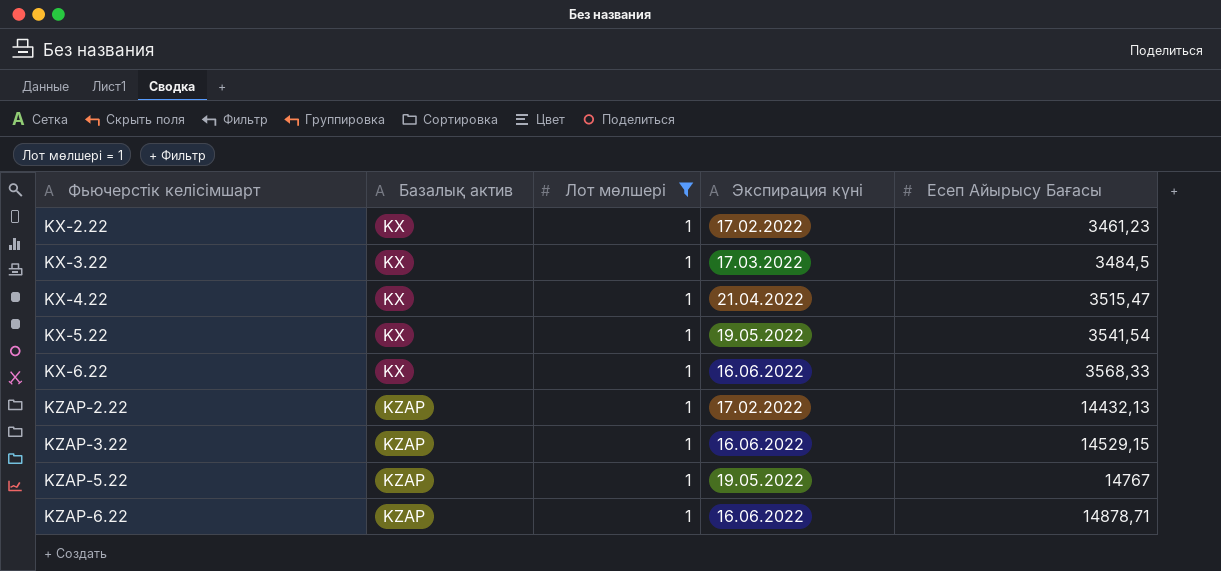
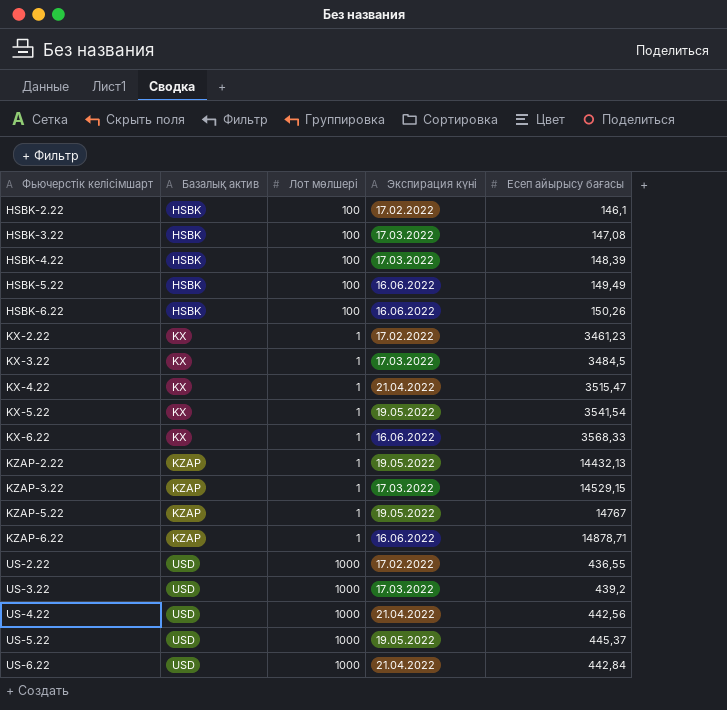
filter: Лот мөлшері = 1 -> none
column name: Есеп Айырысу Бағасы -> Есеп айырысу бағасы
KZAP-2.22 | Экспирация күні: 17.02.2022 -> 19.05.2022
KZAP-3.22 | Экспирация күні: 16.06.2022 -> 17.03.2022

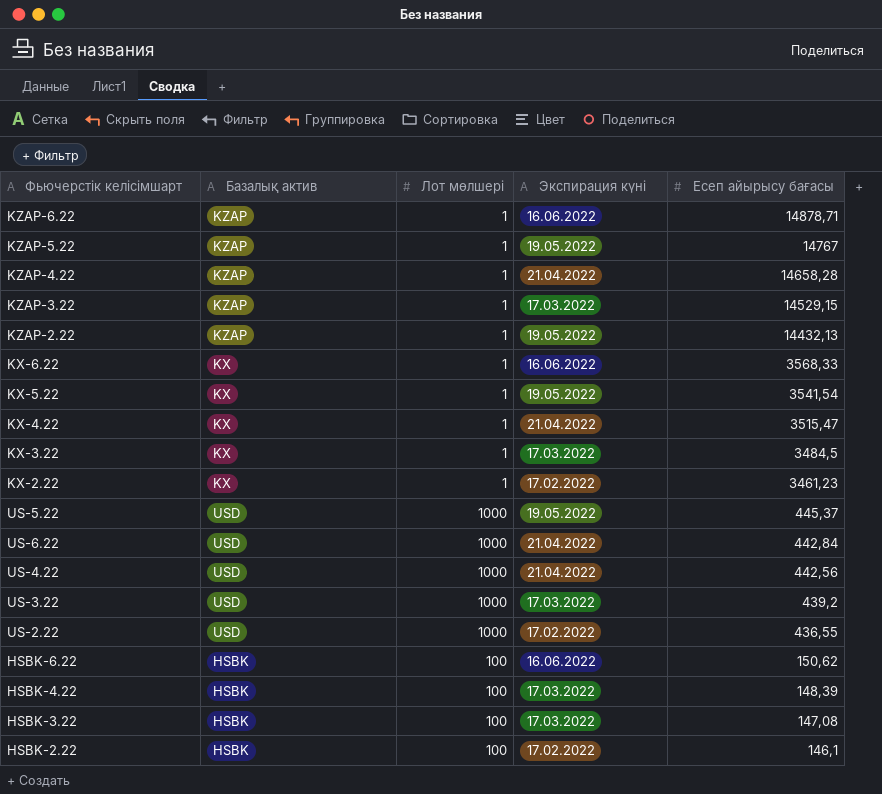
row order: Фьючерстік келісімшарт ascending -> Есеп айырысу бағасы descending
row HSBK-5.22: HSBK | 100 | 16.06.2022 | 149,49 -> none
row KZAP-4.22: none -> KZAP | 1 | 21.04.2022 | 14658,28
HSBK-6.22 | Есеп айырысу бағасы: 150,26 -> 150,62

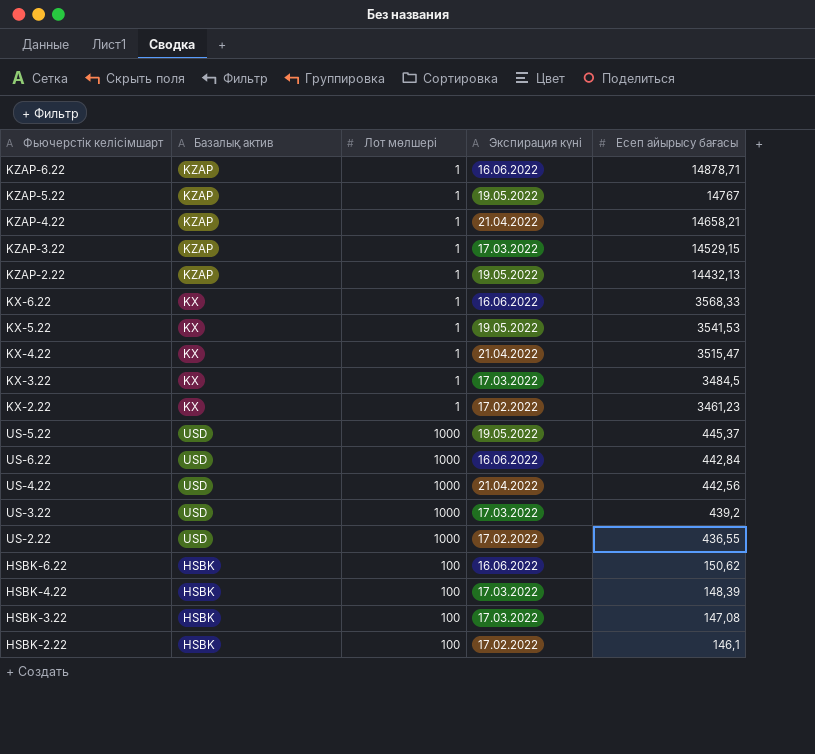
KZAP-4.22 | Есеп айырысу бағасы: 14658,28 -> 14658,21
KX-5.22 | Есеп айырысу бағасы: 3541,54 -> 3541,53
US-6.22 | Экспирация күні: 21.04.2022 -> 16.06.2022

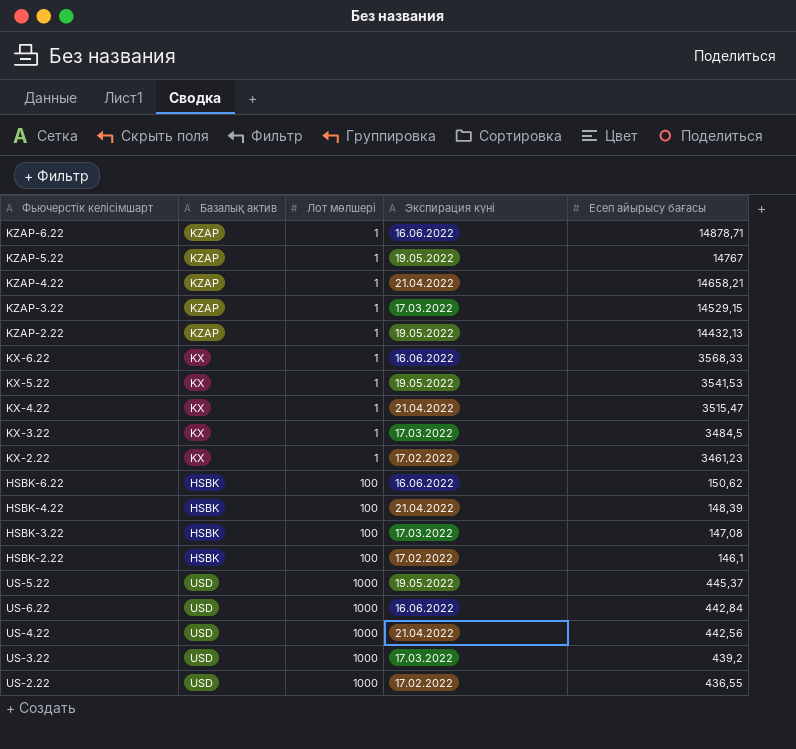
row order: Есеп айырысу бағасы descending -> Лот мөлшері ascending
HSBK-4.22 | Экспирация күні: 17.03.2022 -> 21.04.2022

